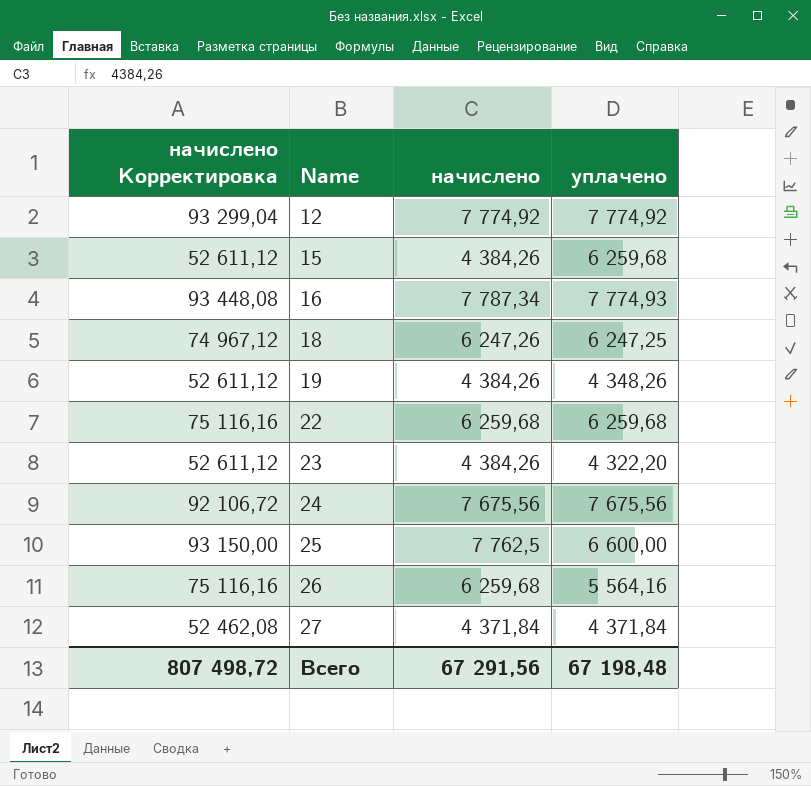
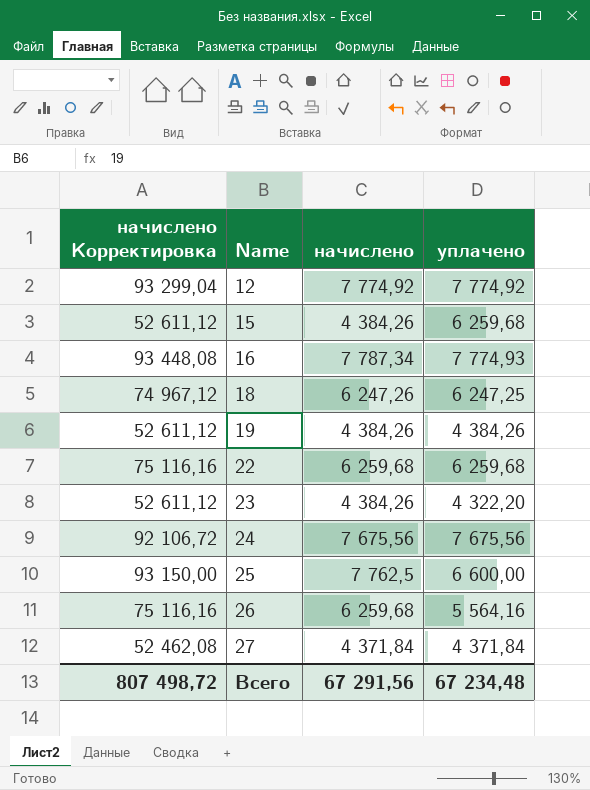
19 | уплачено: 4 348,26 -> 4 384,26
Всего | уплачено: 67 198,48 -> 67 234,48

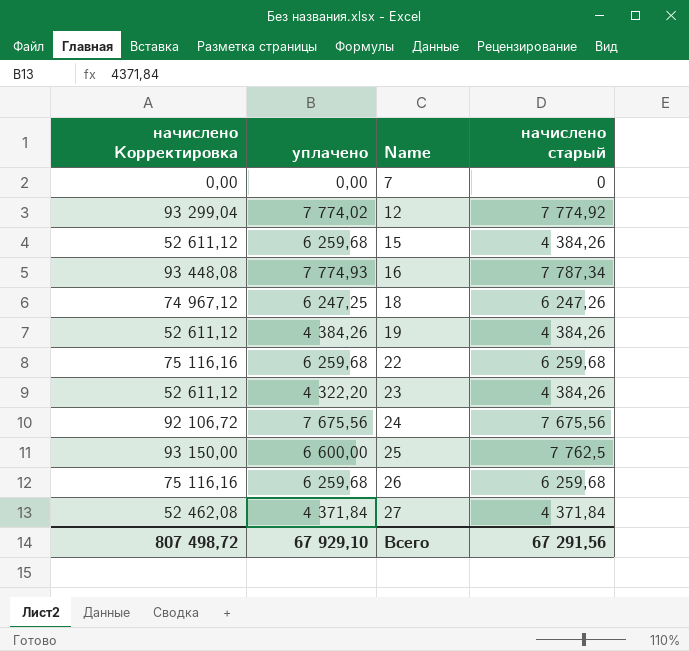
column уплачено | position: 4 -> 2
column name: начислено -> начислено старый
row 7: none -> 0,00 | 0,00 | 0
12 | уплачено: 7 774,92 -> 7 774,02
26 | уплачено: 5 564,16 -> 6 259,68
Всего | уплачено: 67 234,48 -> 67 929,10

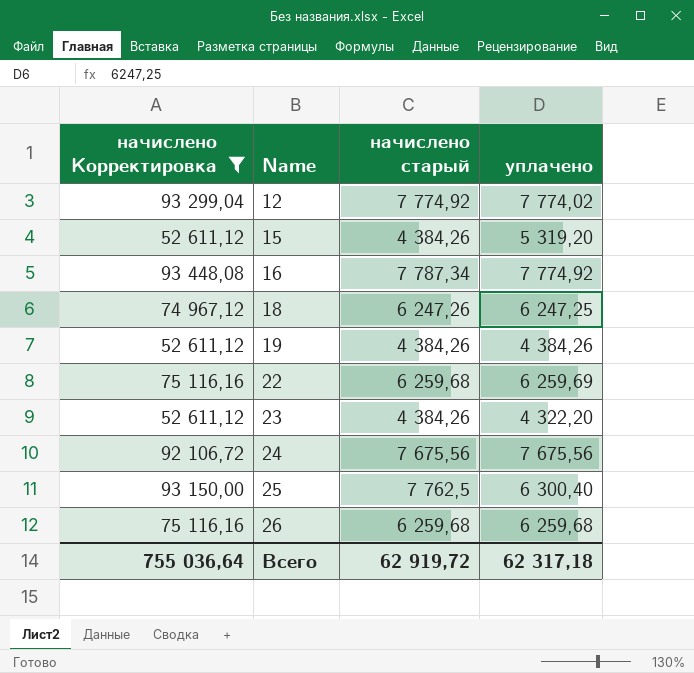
filter: none -> начислено Корректировка >= 52 611,12
column уплачено | position: 2 -> 4
15 | уплачено: 6 259,68 -> 5 319,20
16 | уплачено: 7 774,93 -> 7 774,92
22 | уплачено: 6 259,68 -> 6 259,69
25 | уплачено: 6 600,00 -> 6 300,40
Всего | начислено Корректировка: 807 498,72 -> 755 036,64
Всего | начислено старый: 67 291,56 -> 62 919,72
Всего | уплачено: 67 929,10 -> 62 317,18

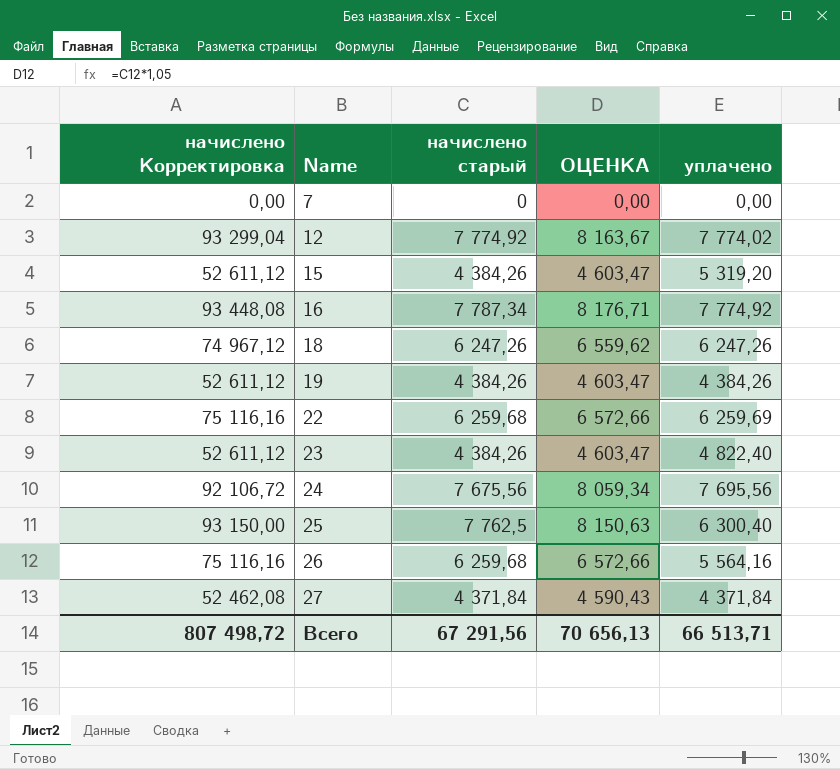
filter: начислено Корректировка >= 52 611,12 -> none
column ОЦЕНКА | formula: none -> [начислено старый] * 1,05
18 | уплачено: 6 247,25 -> 6 247,26
23 | уплачено: 4 322,20 -> 4 822,40
24 | уплачено: 7 675,56 -> 7 695,56
26 | уплачено: 6 259,68 -> 5 564,16
Всего | начислено Корректировка: 755 036,64 -> 807 498,72
Всего | начислено старый: 62 919,72 -> 67 291,56
Всего | уплачено: 62 317,18 -> 66 513,71

